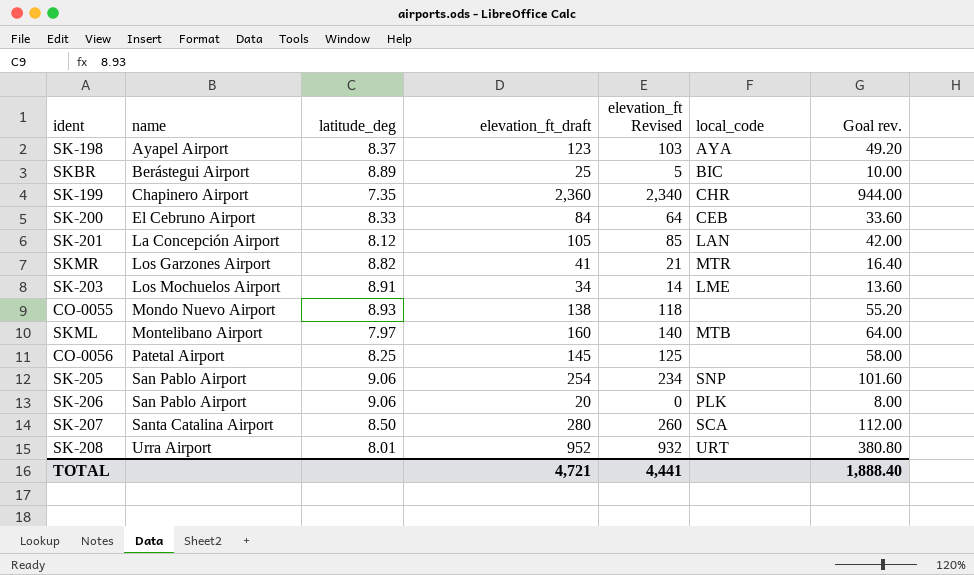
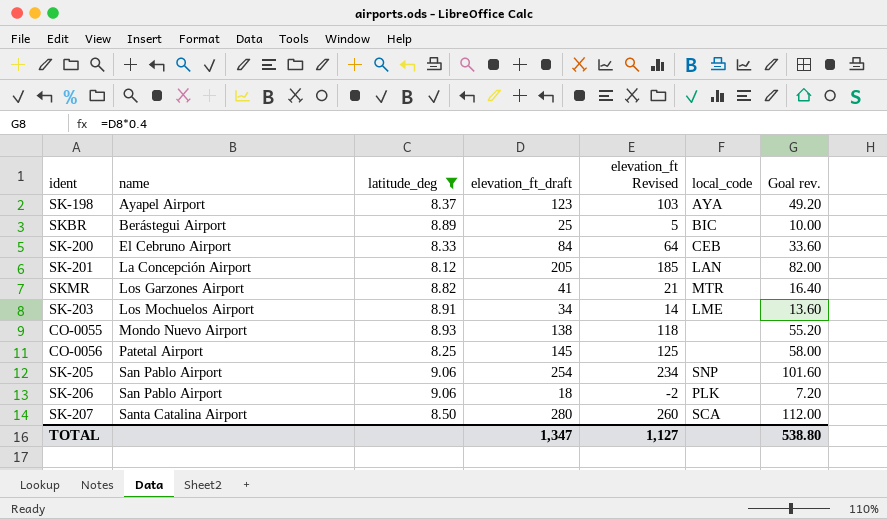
filter: none -> latitude_deg >= 8.12
SK-201 | elevation_ft_draft: 105 -> 205
SK-201 | elevation_ft Revised: 85 -> 185
SK-201 | Goal rev.: 42.00 -> 82.00
SK-206 | elevation_ft_draft: 20 -> 18
SK-206 | elevation_ft Revised: 0 -> -2
SK-206 | Goal rev.: 8.00 -> 7.20
TOTAL | elevation_ft_draft: 4,721 -> 1,347
TOTAL | elevation_ft Revised: 4,441 -> 1,127
TOTAL | Goal rev.: 1,888.40 -> 538.80

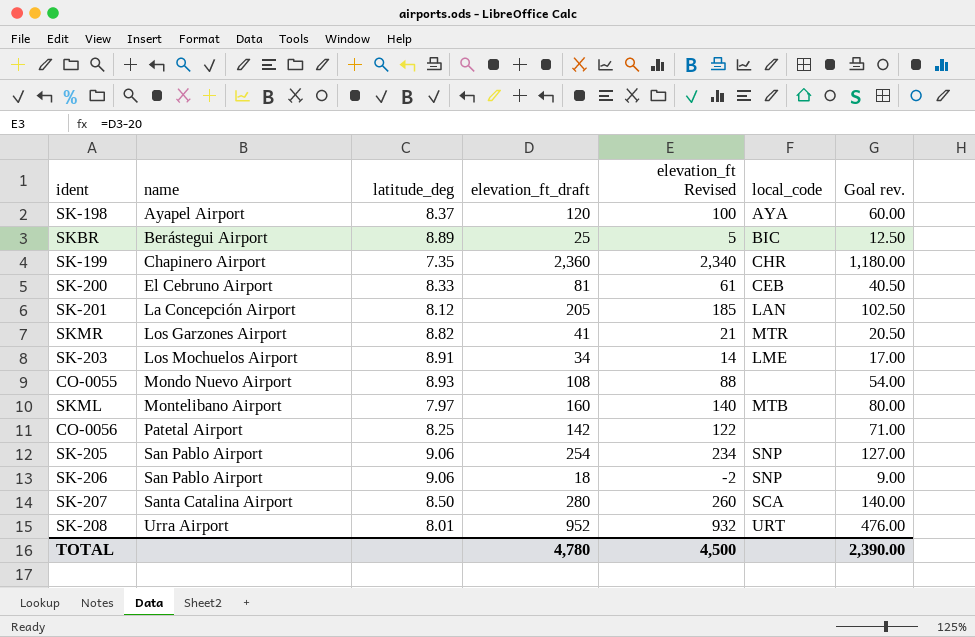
filter: latitude_deg >= 8.12 -> none
column Goal rev. | formula: [elevation_ft_draft] * 0.4 -> [elevation_ft_draft] * 0.5
SK-198 | elevation_ft_draft: 123 -> 120
SK-198 | elevation_ft Revised: 103 -> 100
SK-200 | elevation_ft_draft: 84 -> 81
SK-200 | elevation_ft Revised: 64 -> 61
CO-0055 | elevation_ft_draft: 138 -> 108
CO-0055 | elevation_ft Revised: 118 -> 88
CO-0056 | elevation_ft_draft: 145 -> 142
CO-0056 | elevation_ft Revised: 125 -> 122
SK-206 | local_code: PLK -> SNP
TOTAL | elevation_ft_draft: 1,347 -> 4,780
TOTAL | elevation_ft Revised: 1,127 -> 4,500
TOTAL | Goal rev.: 538.80 -> 2,390.00

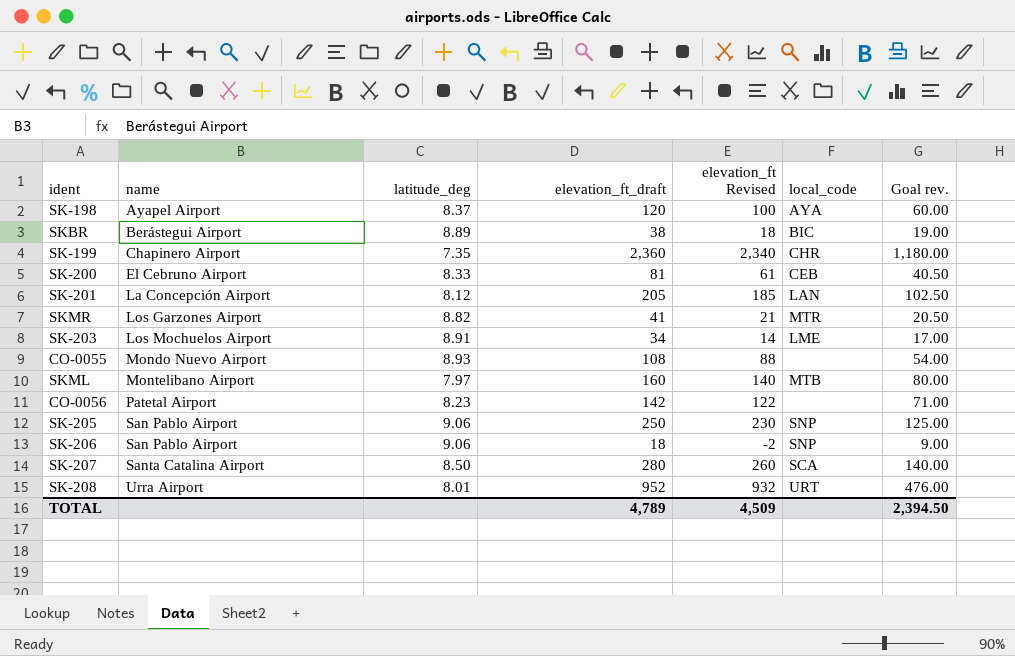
SKBR | elevation_ft_draft: 25 -> 38
SKBR | elevation_ft Revised: 5 -> 18
SKBR | Goal rev.: 12.50 -> 19.00
CO-0056 | latitude_deg: 8.25 -> 8.23
SK-205 | elevation_ft_draft: 254 -> 250
SK-205 | elevation_ft Revised: 234 -> 230
SK-205 | Goal rev.: 127.00 -> 125.00
TOTAL | elevation_ft_draft: 4,780 -> 4,789
TOTAL | elevation_ft Revised: 4,500 -> 4,509
TOTAL | Goal rev.: 2,390.00 -> 2,394.50

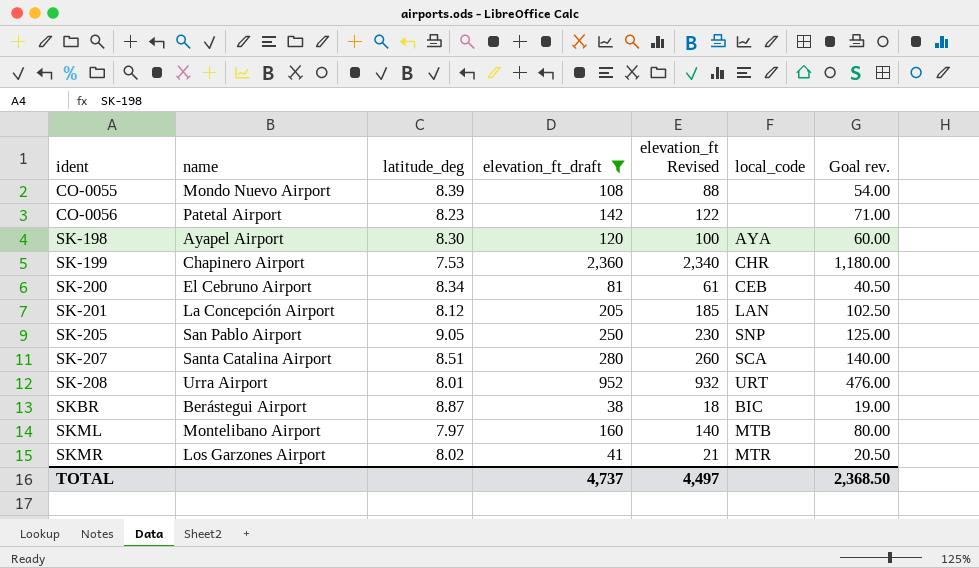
filter: none -> elevation_ft_draft >= 38
row order: name ascending -> ident ascending
CO-0055 | latitude_deg: 8.93 -> 8.39
SK-198 | latitude_deg: 8.37 -> 8.30
SK-199 | latitude_deg: 7.35 -> 7.53
SK-200 | latitude_deg: 8.33 -> 8.34
SK-205 | latitude_deg: 9.06 -> 9.05
SK-207 | latitude_deg: 8.50 -> 8.51
SKBR | latitude_deg: 8.89 -> 8.87
SKMR | latitude_deg: 8.82 -> 8.02
TOTAL | elevation_ft_draft: 4,789 -> 4,737
TOTAL | elevation_ft Revised: 4,509 -> 4,497
TOTAL | Goal rev.: 2,394.50 -> 2,368.50

